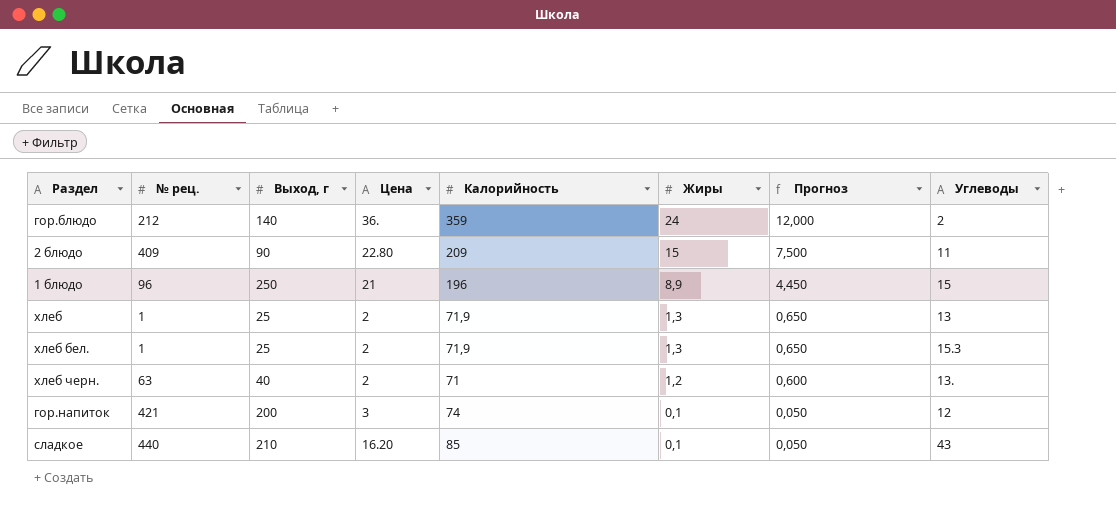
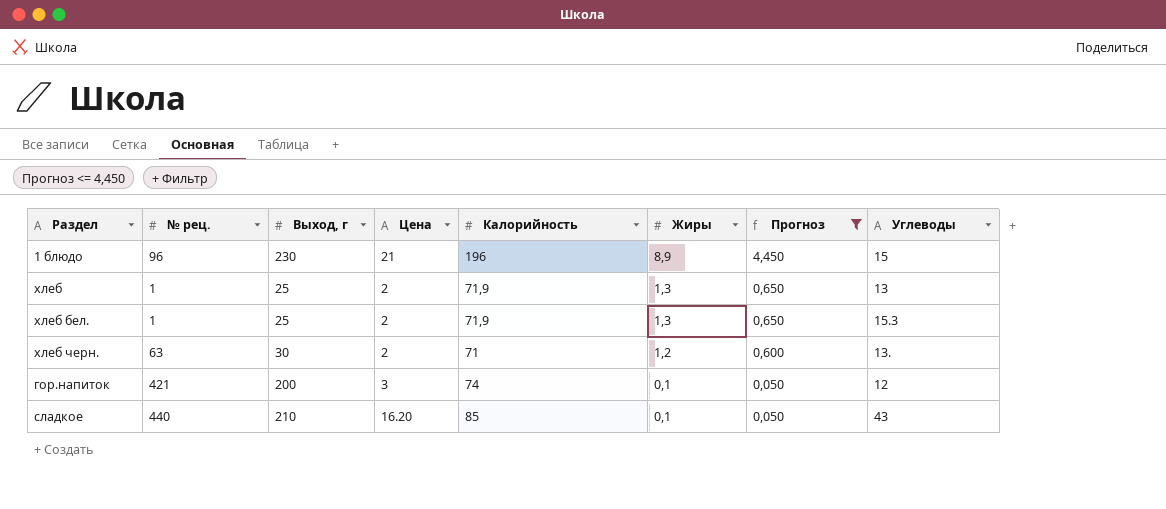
filter: none -> Прогноз <= 4,450
1 блюдо | Выход, г: 250 -> 230
хлеб черн. | Выход, г: 40 -> 30

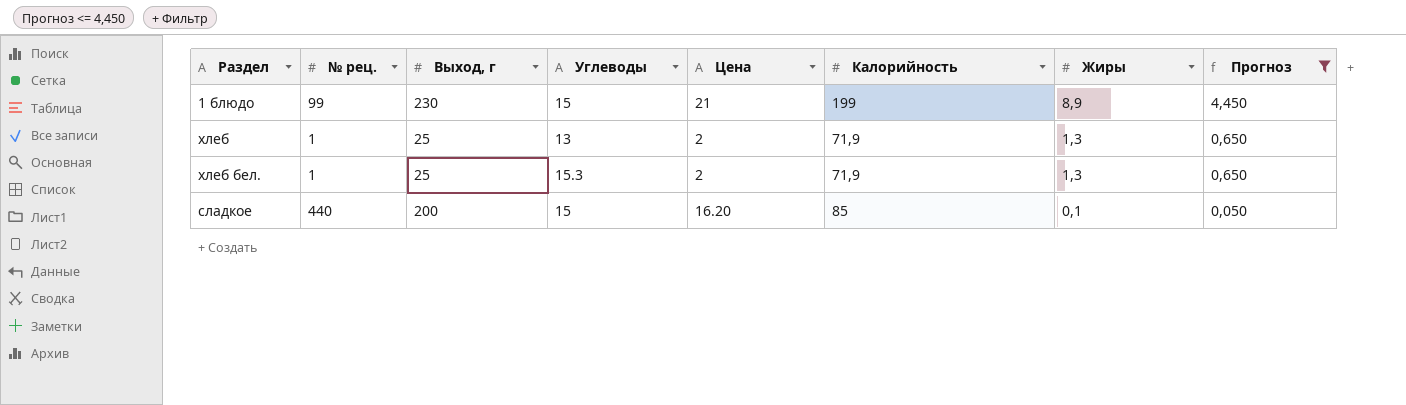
column Углеводы | position: 8 -> 4
row хлеб черн.: 63 | 30 | 2 | 71 | 1,2 | 0,600 | 13. -> none
row гор.напиток: 421 | 200 | 3 | 74 | 0,1 | 0,050 | 12 -> none
1 блюдо | № рец.: 96 -> 99
1 блюдо | Калорийность: 196 -> 199
сладкое | Выход, г: 210 -> 200
сладкое | Углеводы: 43 -> 15

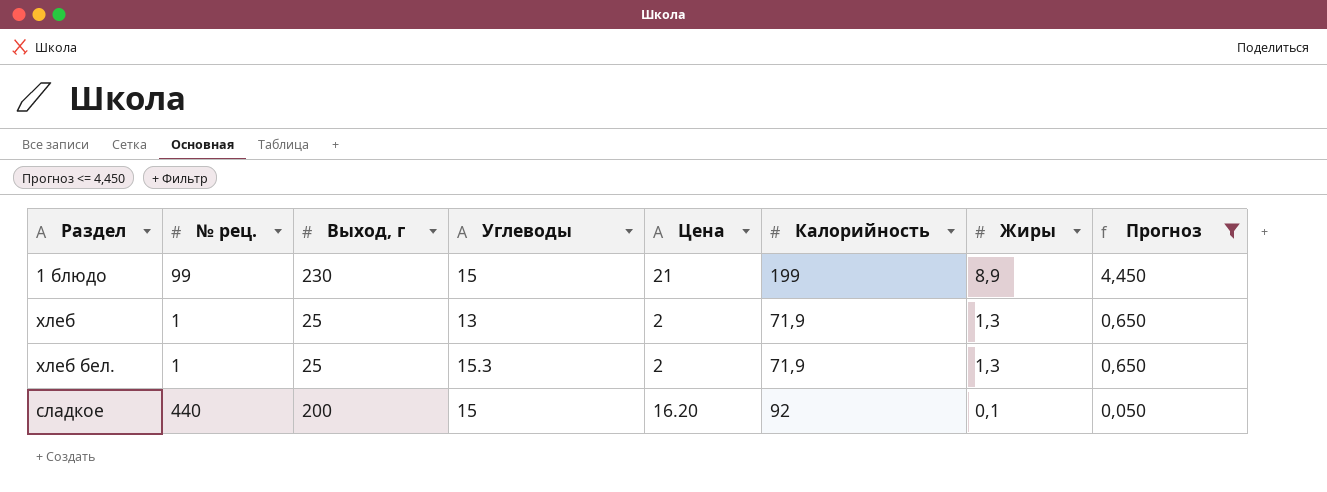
сладкое | Калорийность: 85 -> 92

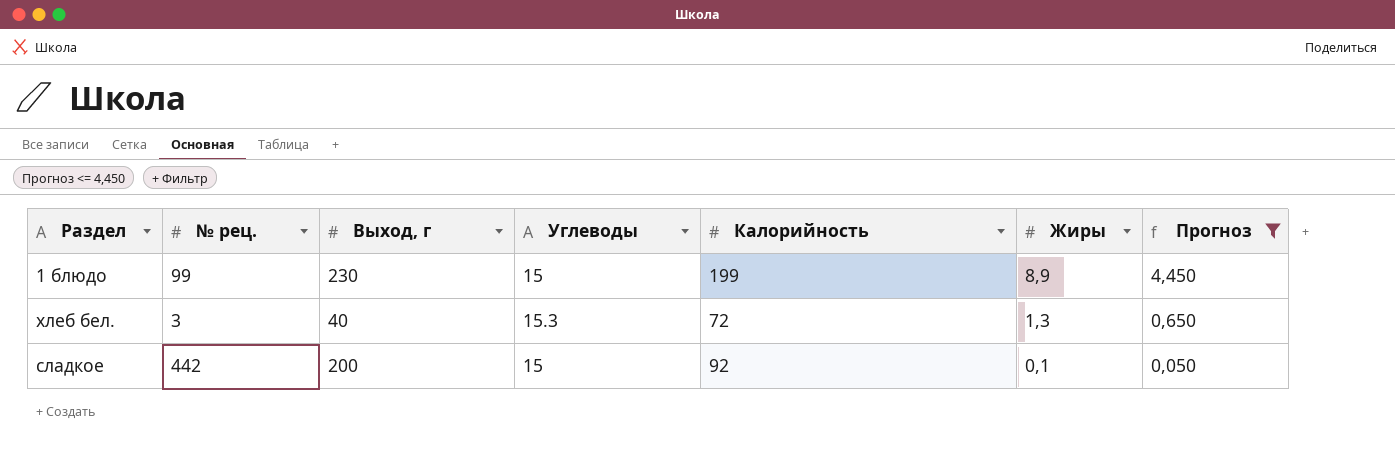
column Цена | position: 5 -> none
row хлеб: 1 | 25 | 13 | 2 | 71,9 | 1,3 | 0,650 -> none
хлеб бел. | № рец.: 1 -> 3
хлеб бел. | Выход, г: 25 -> 40
хлеб бел. | Калорийность: 71,9 -> 72
сладкое | № рец.: 440 -> 442

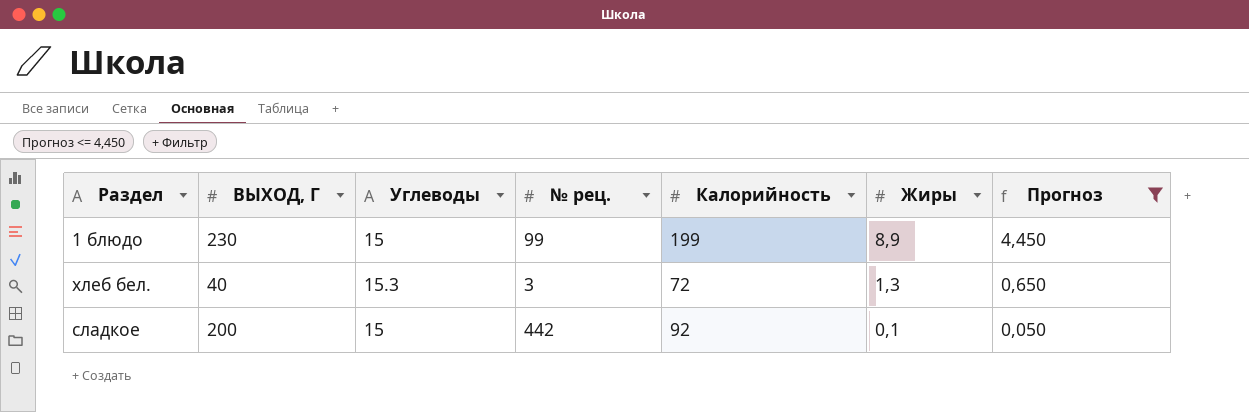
column name: Выход, г -> ВЫХОД, Г
column № рец. | position: 2 -> 4

